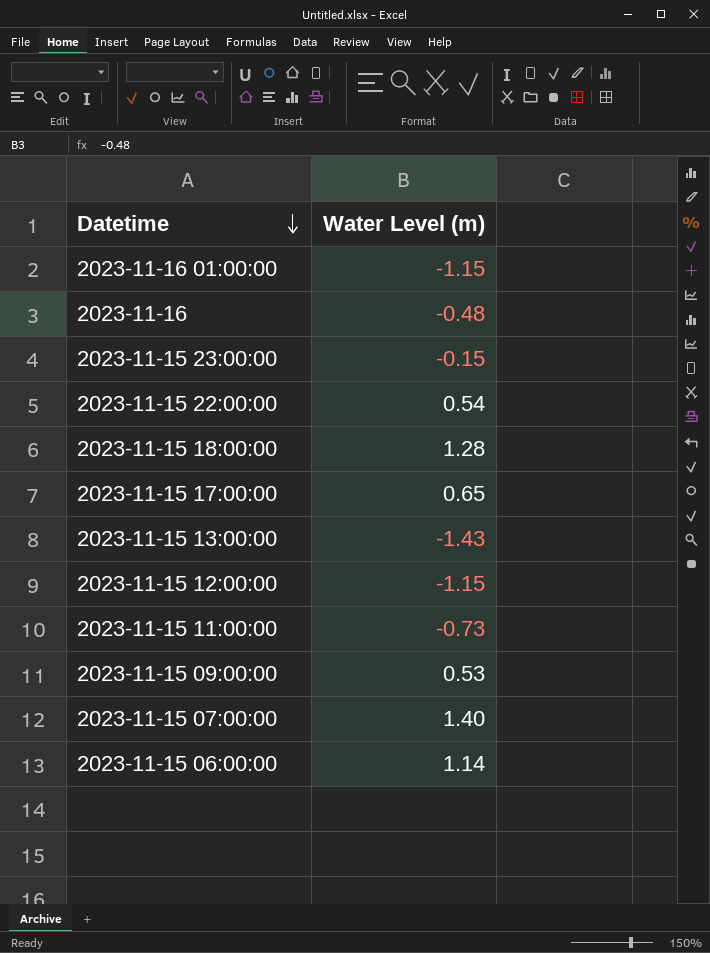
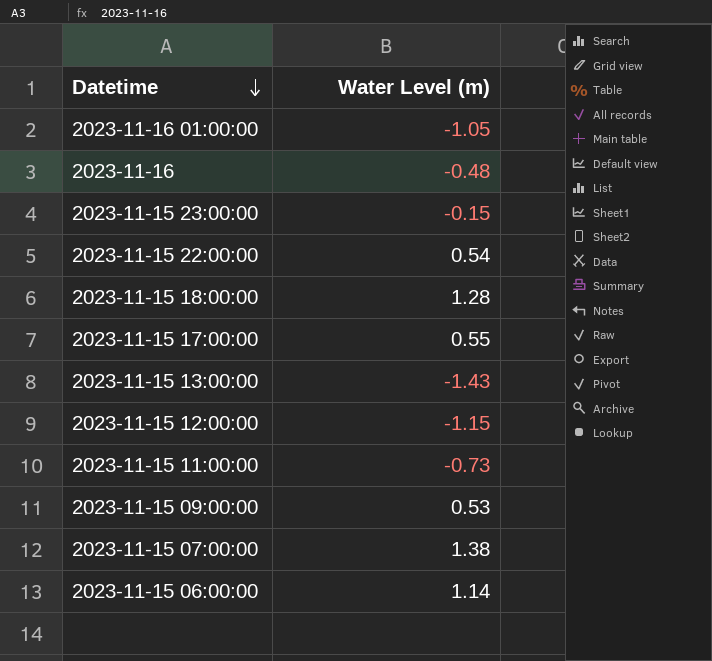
2023-11-16 01:00:00 | Water Level (m): -1.15 -> -1.05
2023-11-15 17:00:00 | Water Level (m): 0.65 -> 0.55
2023-11-15 07:00:00 | Water Level (m): 1.40 -> 1.38

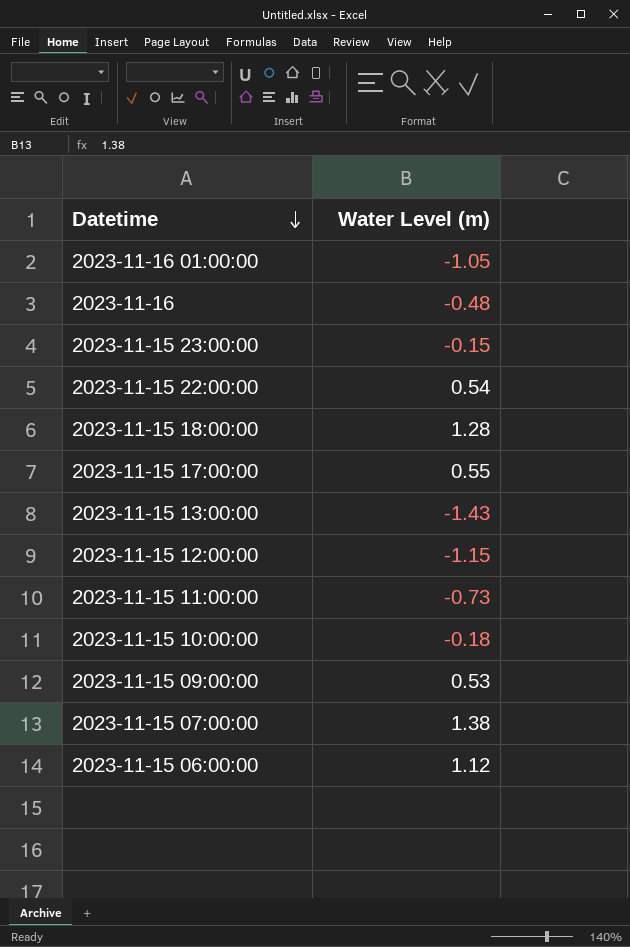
row 2023-11-15 10:00:00: none -> -0.18
2023-11-15 06:00:00 | Water Level (m): 1.14 -> 1.12

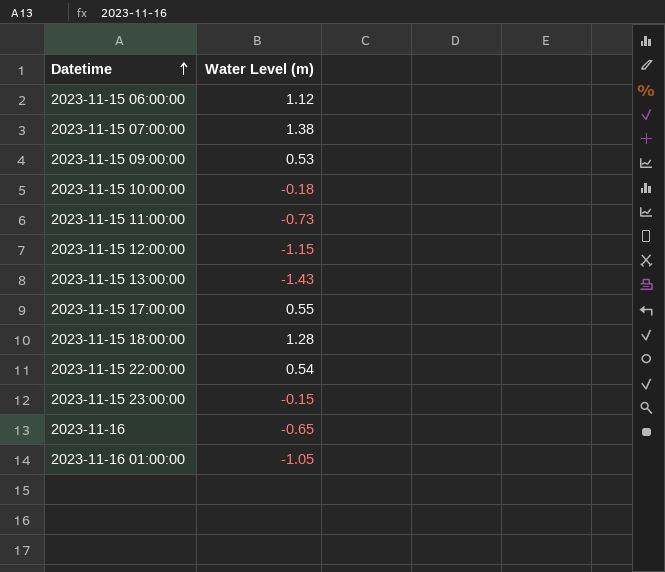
row order: Datetime descending -> Datetime ascending
2023-11-16 | Water Level (m): -0.48 -> -0.65

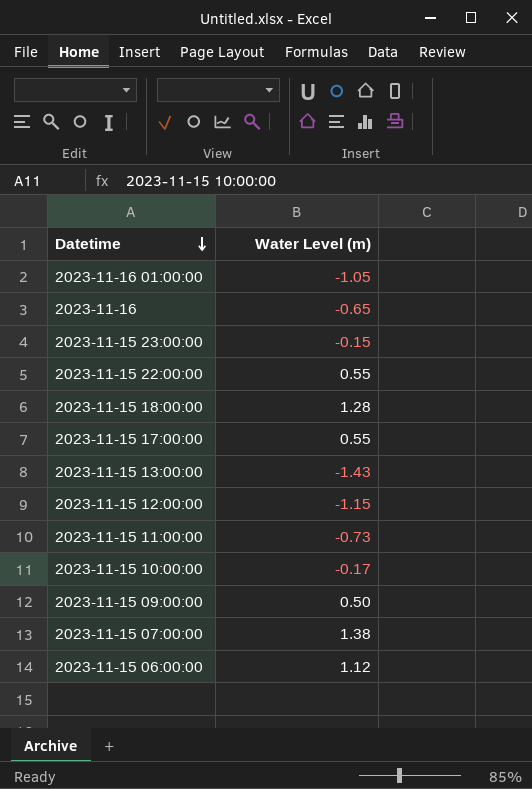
row order: Datetime ascending -> Datetime descending
2023-11-15 22:00:00 | Water Level (m): 0.54 -> 0.55
2023-11-15 10:00:00 | Water Level (m): -0.18 -> -0.17
2023-11-15 09:00:00 | Water Level (m): 0.53 -> 0.50

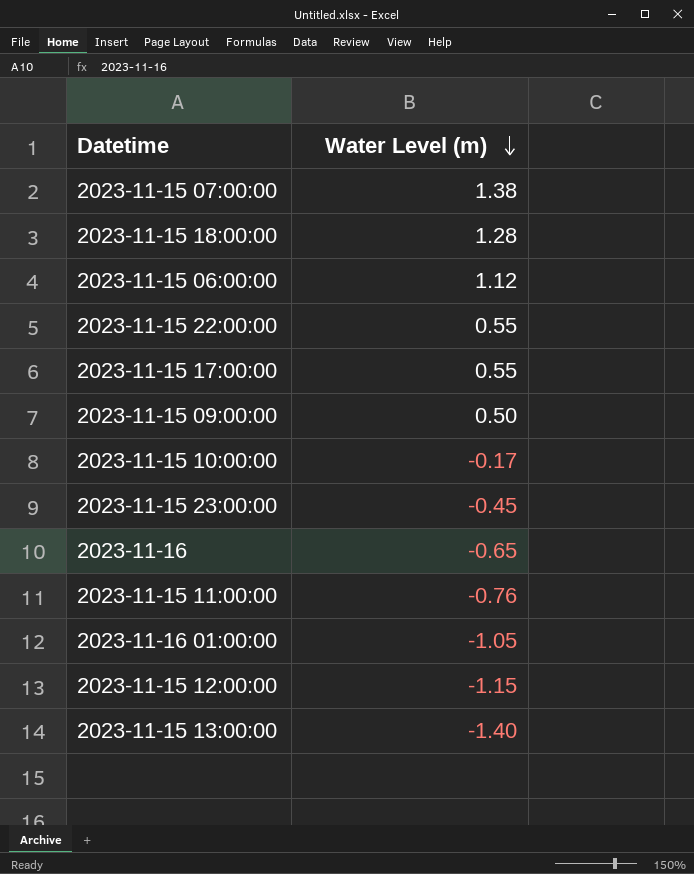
row order: Datetime descending -> Water Level (m) descending
2023-11-15 23:00:00 | Water Level (m): -0.15 -> -0.45
2023-11-15 11:00:00 | Water Level (m): -0.73 -> -0.76
2023-11-15 13:00:00 | Water Level (m): -1.43 -> -1.40

